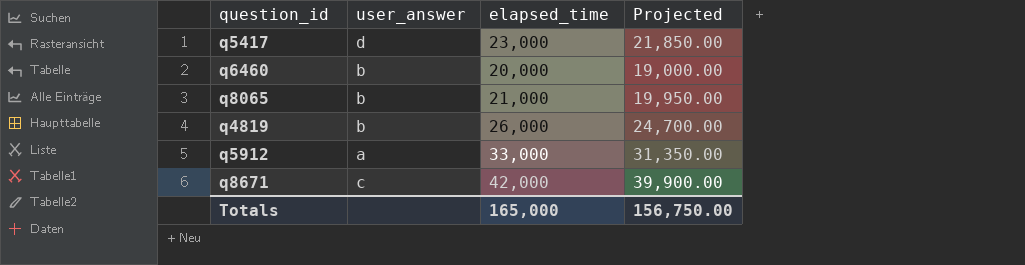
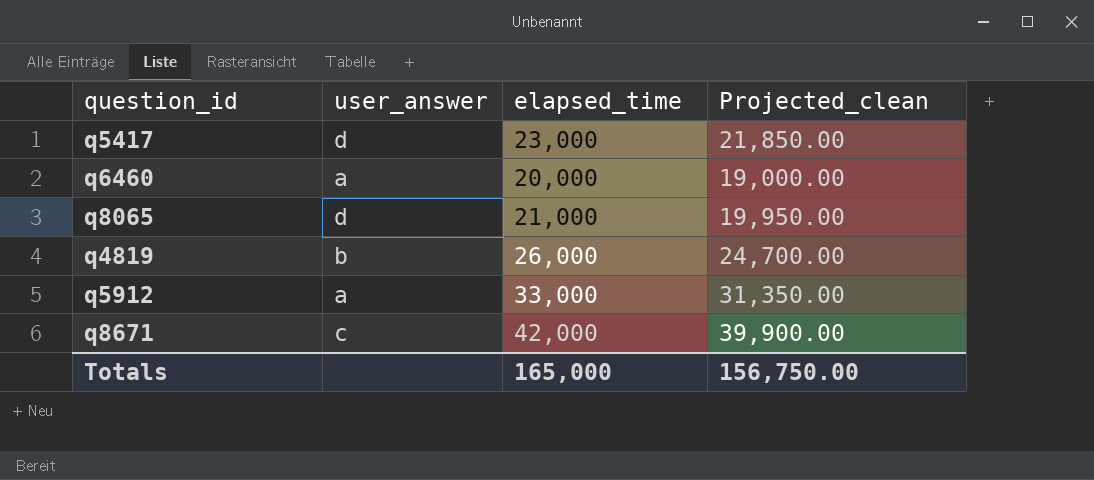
column name: Projected -> Projected_clean
q6460 | user_answer: b -> a
q8065 | user_answer: b -> d

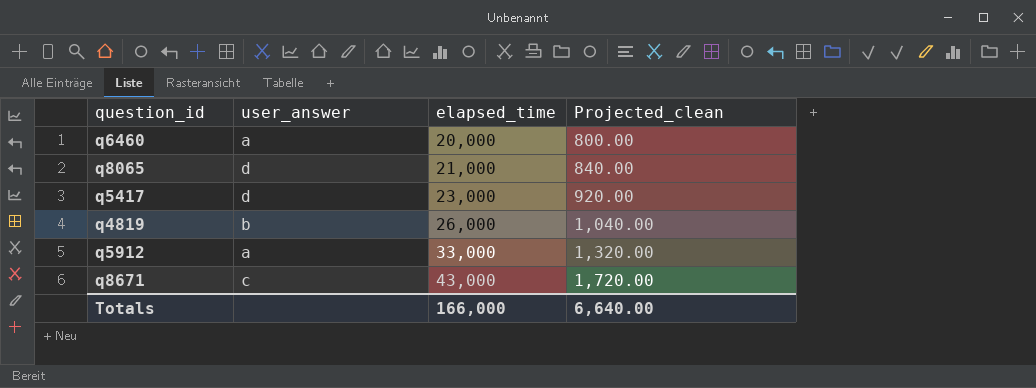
row order: none -> elapsed_time ascending
column Projected_clean | formula: [elapsed_time] * 0.95 -> [elapsed_time] * 0.04
q8671 | elapsed_time: 42,000 -> 43,000
Totals | elapsed_time: 165,000 -> 166,000
Totals | Projected_clean: 156,750.00 -> 6,640.00

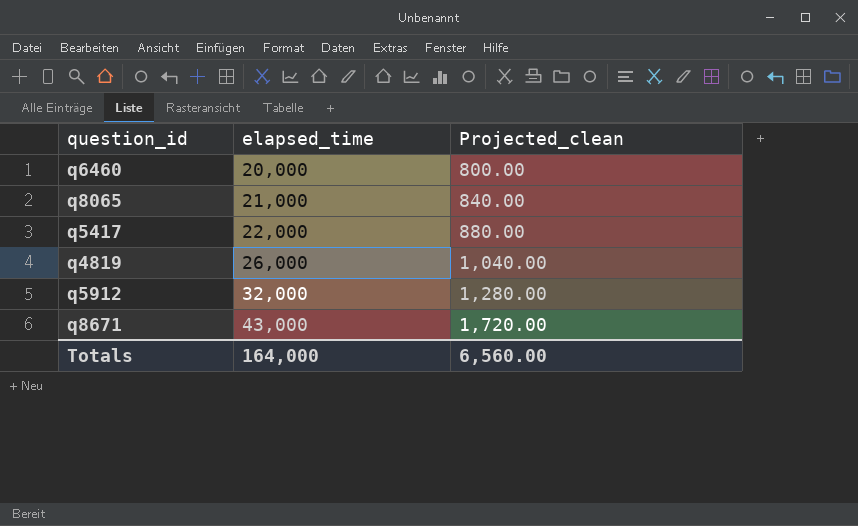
column user_answer | position: 2 -> none
q5417 | elapsed_time: 23,000 -> 22,000
q5417 | Projected_clean: 920.00 -> 880.00
q5912 | elapsed_time: 33,000 -> 32,000
q5912 | Projected_clean: 1,320.00 -> 1,280.00
Totals | elapsed_time: 166,000 -> 164,000
Totals | Projected_clean: 6,640.00 -> 6,560.00

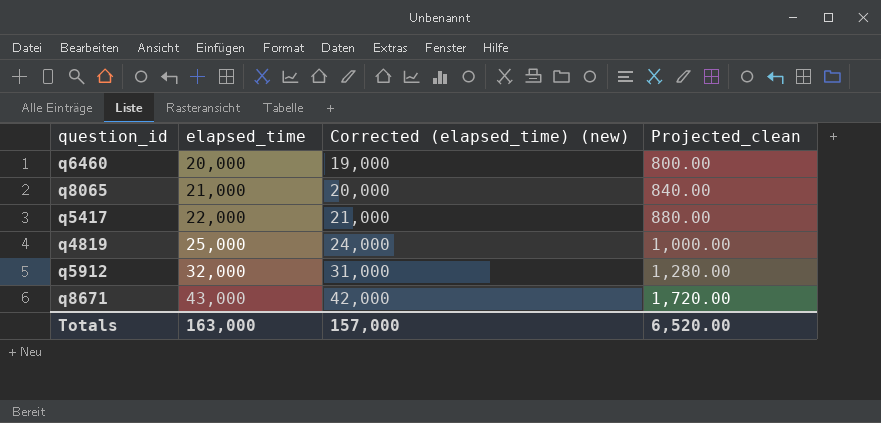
column Corrected (elapsed_time) (new) | formula: none -> [elapsed_time] - 1000
q4819 | elapsed_time: 26,000 -> 25,000
q4819 | Projected_clean: 1,040.00 -> 1,000.00
Totals | elapsed_time: 164,000 -> 163,000
Totals | Projected_clean: 6,560.00 -> 6,520.00

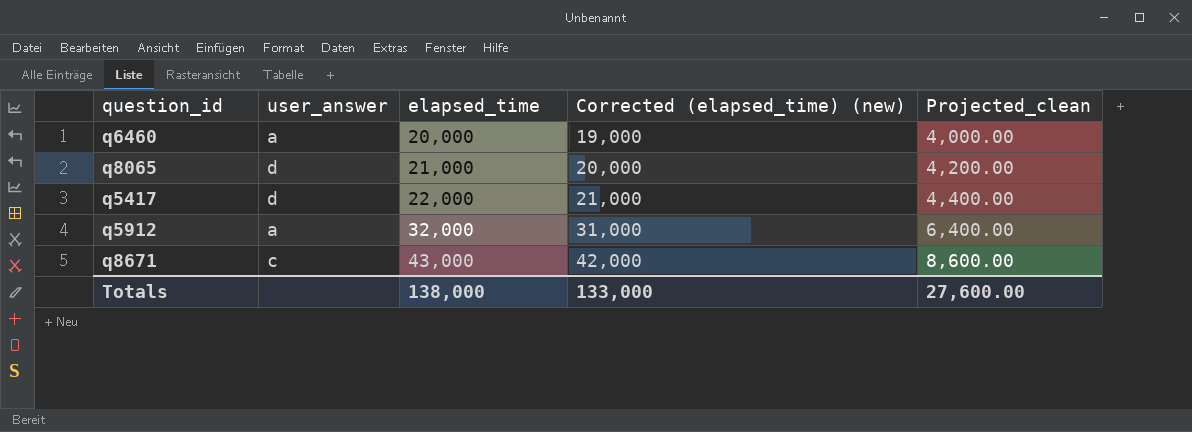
column user_answer | position: none -> 2
column Projected_clean | formula: [elapsed_time] * 0.04 -> [elapsed_time] * 0.2
row q4819: 25,000 | 24,000 | 1,000.00 -> none
Totals | elapsed_time: 163,000 -> 138,000
Totals | Corrected (elapsed_time) (new): 157,000 -> 133,000
Totals | Projected_clean: 6,520.00 -> 27,600.00

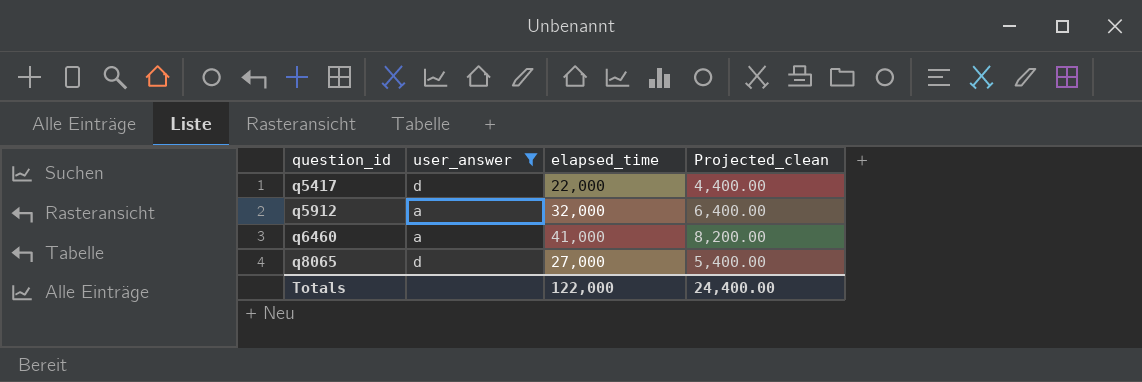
filter: none -> user_answer != c
row order: elapsed_time ascending -> question_id ascending
column Corrected (elapsed_time) (new) | formula: [elapsed_time] - 1000 -> none
q6460 | elapsed_time: 20,000 -> 41,000
q6460 | Projected_clean: 4,000.00 -> 8,200.00
q8065 | elapsed_time: 21,000 -> 27,000
q8065 | Projected_clean: 4,200.00 -> 5,400.00
Totals | elapsed_time: 138,000 -> 122,000
Totals | Projected_clean: 27,600.00 -> 24,400.00

